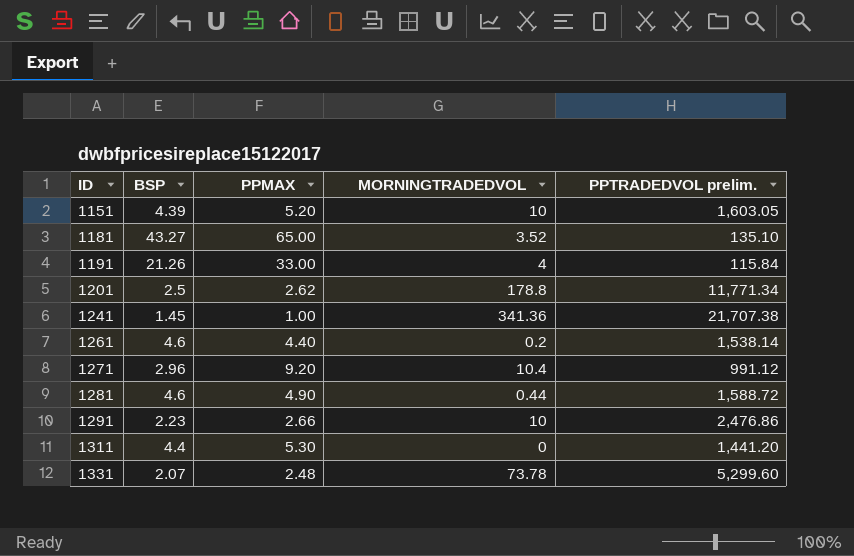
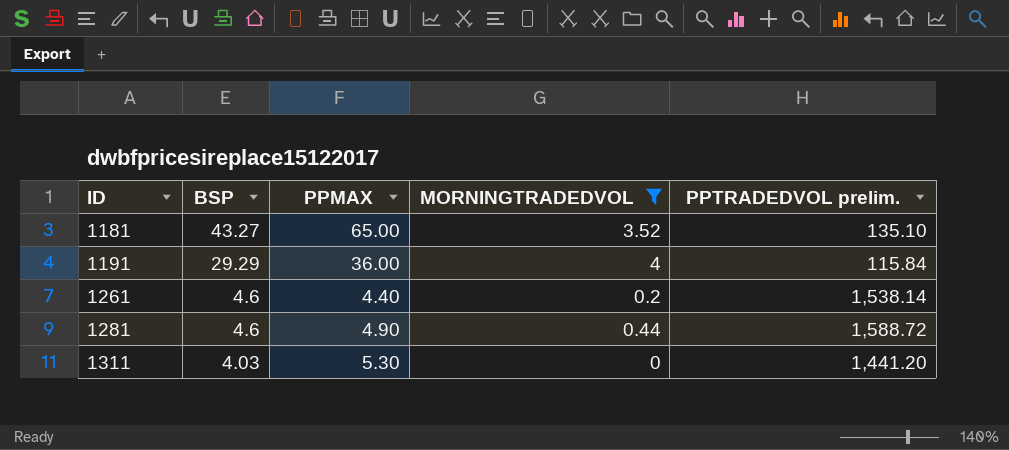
filter: none -> MORNINGTRADEDVOL <= 4
1191 | BSP: 21.26 -> 29.29
1191 | PPMAX: 33.00 -> 36.00
1311 | BSP: 4.4 -> 4.03

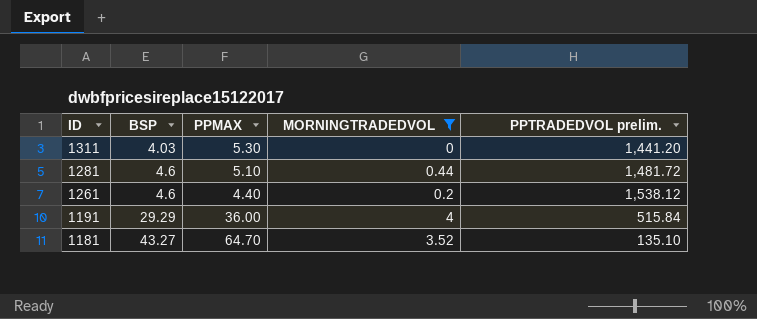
row order: ID ascending -> ID descending
1281 | PPMAX: 4.90 -> 5.10
1281 | PPTRADEDVOL prelim.: 1,588.72 -> 1,481.72
1261 | PPTRADEDVOL prelim.: 1,538.14 -> 1,538.12
1191 | PPTRADEDVOL prelim.: 115.84 -> 515.84
1181 | PPMAX: 65.00 -> 64.70

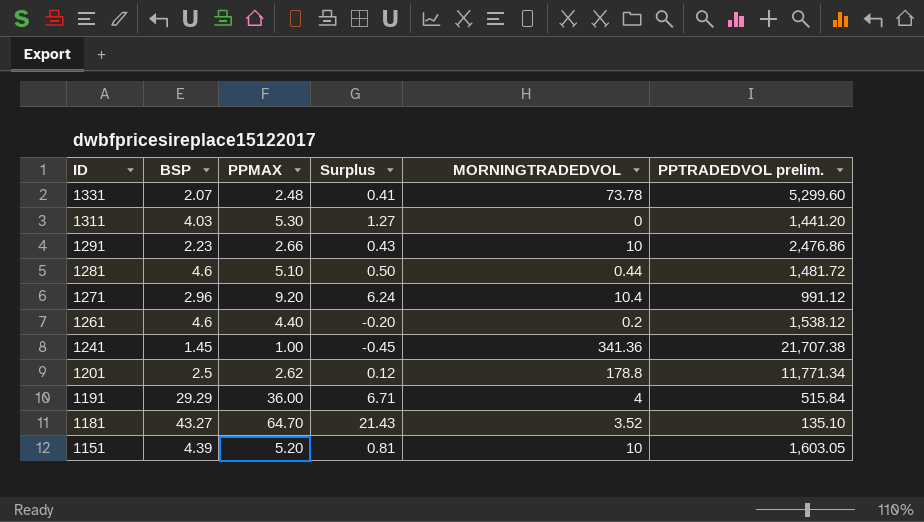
filter: MORNINGTRADEDVOL <= 4 -> none
column Surplus | formula: none -> [PPMAX] - [BSP]

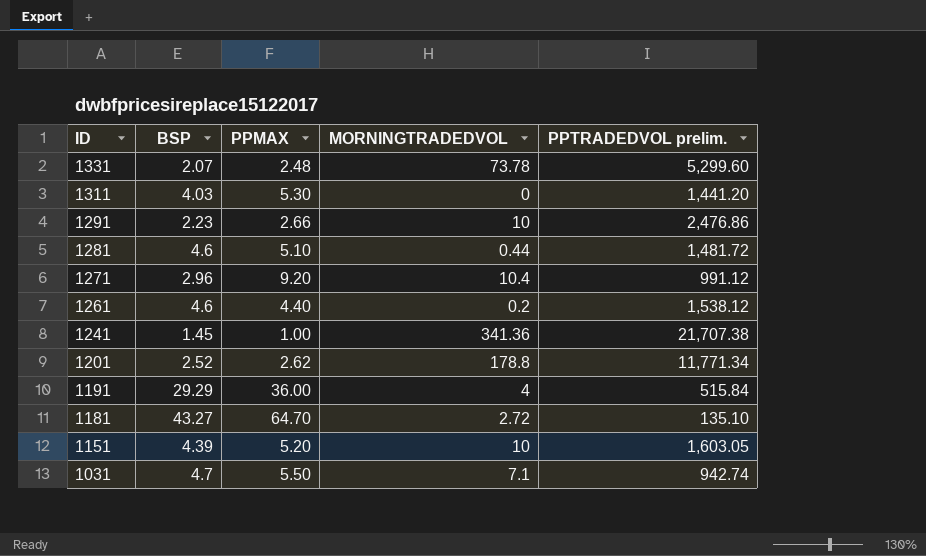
column Surplus | formula: [PPMAX] - [BSP] -> none
1201 | BSP: 2.5 -> 2.52
1181 | MORNINGTRADEDVOL: 3.52 -> 2.72
row 1031: none -> 4.7 | 5.50 | 7.1 | 942.74

